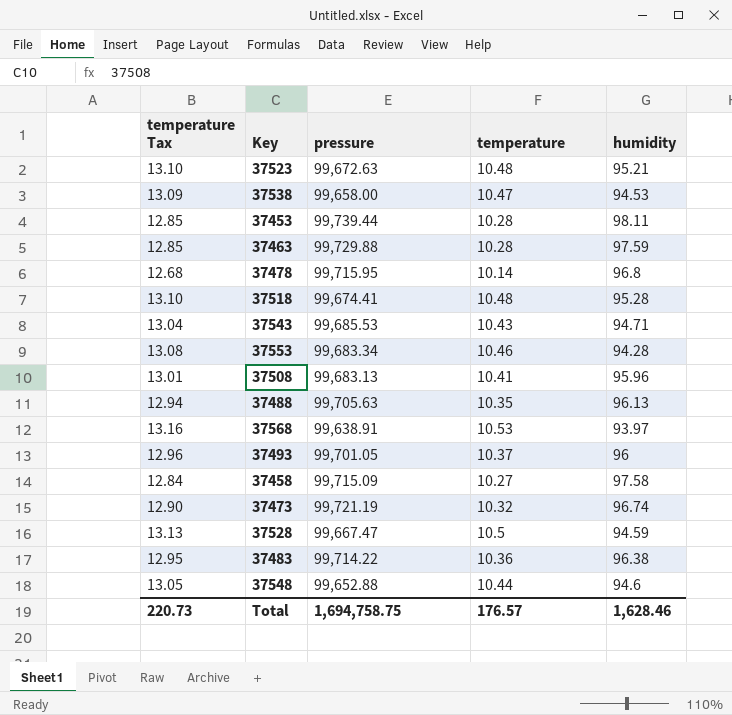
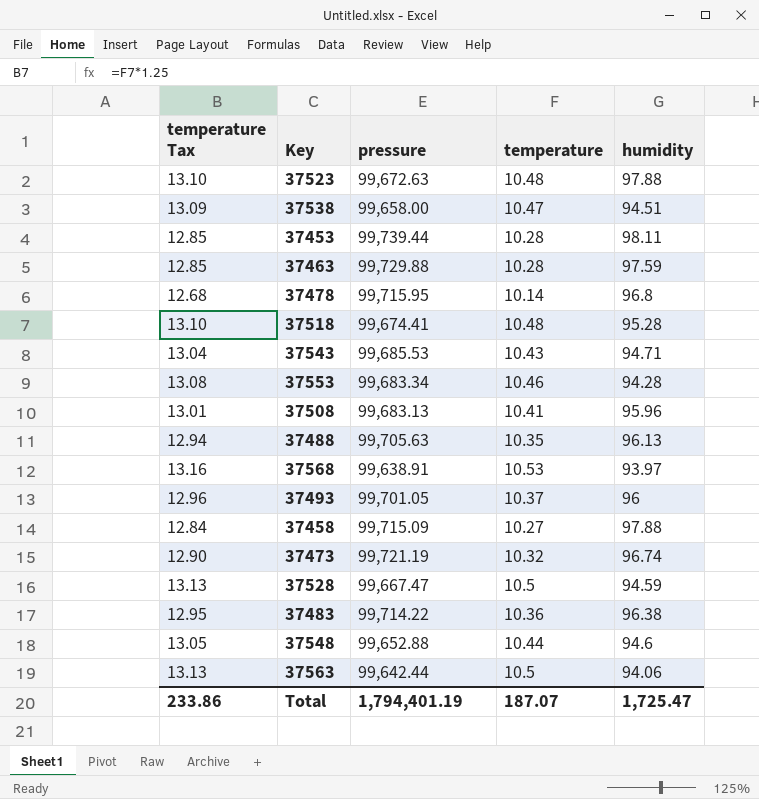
37523 | humidity: 95.21 -> 97.88
37538 | humidity: 94.53 -> 94.51
37458 | humidity: 97.58 -> 97.88
row 37563: none -> 13.13 | 99,642.44 | 10.5 | 94.06
Total | temperature Tax: 220.73 -> 233.86
Total | pressure: 1,694,758.75 -> 1,794,401.19
Total | temperature: 176.57 -> 187.07
Total | humidity: 1,628.46 -> 1,725.47

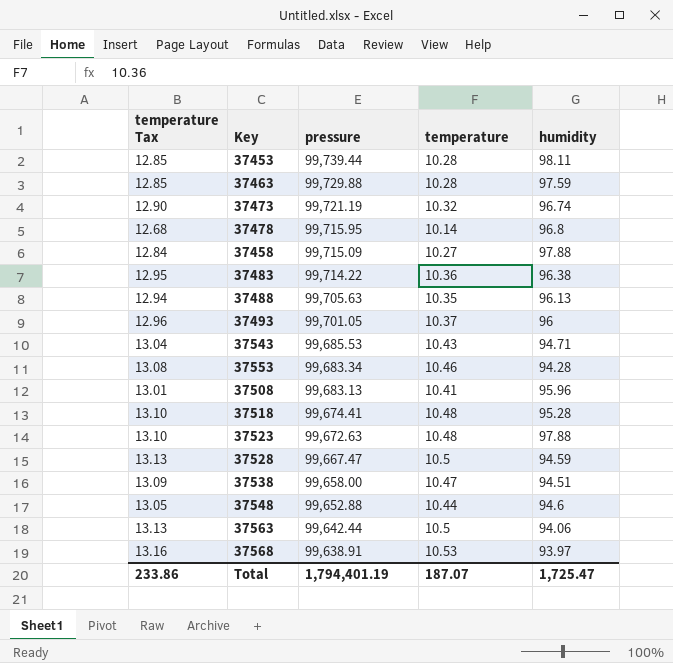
row order: none -> pressure descending

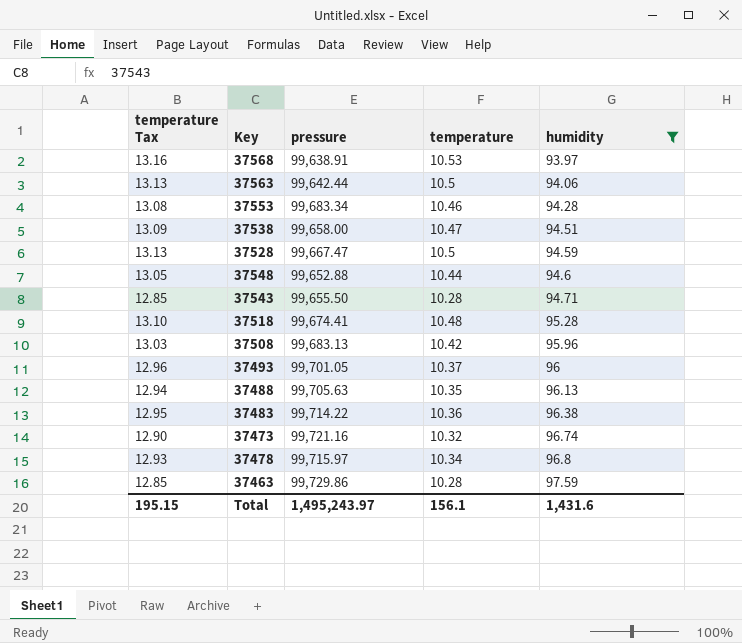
filter: none -> humidity <= 97.59
row order: pressure descending -> humidity ascending
37543 | temperature Tax: 13.04 -> 12.85
37543 | pressure: 99,685.53 -> 99,655.50
37543 | temperature: 10.43 -> 10.28
37508 | temperature Tax: 13.01 -> 13.03
37508 | temperature: 10.41 -> 10.42
37473 | pressure: 99,721.19 -> 99,721.16
37478 | temperature Tax: 12.68 -> 12.93
37478 | pressure: 99,715.95 -> 99,715.97
37478 | temperature: 10.14 -> 10.34
37463 | pressure: 99,729.88 -> 99,729.86
Total | temperature Tax: 233.86 -> 195.15
Total | pressure: 1,794,401.19 -> 1,495,243.97
Total | temperature: 187.07 -> 156.1
Total | humidity: 1,725.47 -> 1,431.6

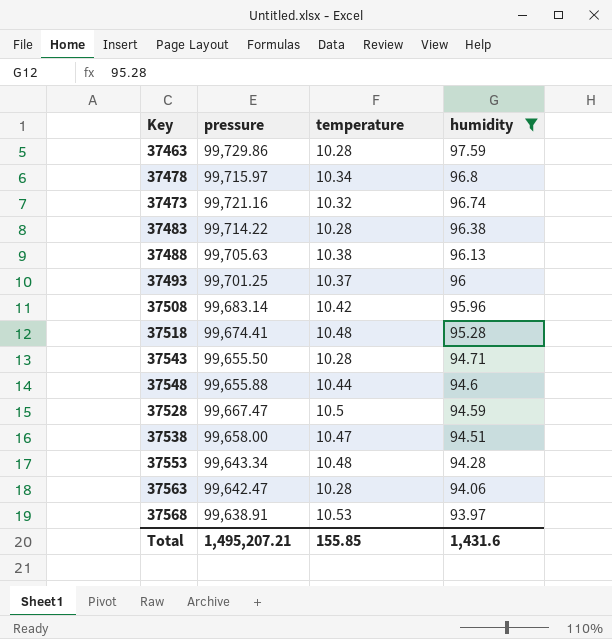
row order: humidity ascending -> humidity descending
column temperature Tax | formula: [temperature] * 1.25 -> none
37483 | temperature: 10.36 -> 10.28
37488 | temperature: 10.35 -> 10.38
37493 | pressure: 99,701.05 -> 99,701.25
37508 | pressure: 99,683.13 -> 99,683.14
37548 | pressure: 99,652.88 -> 99,655.88
37553 | pressure: 99,683.34 -> 99,643.34
37553 | temperature: 10.46 -> 10.48
37563 | pressure: 99,642.44 -> 99,642.47
37563 | temperature: 10.5 -> 10.28
Total | pressure: 1,495,243.97 -> 1,495,207.21
Total | temperature: 156.1 -> 155.85

